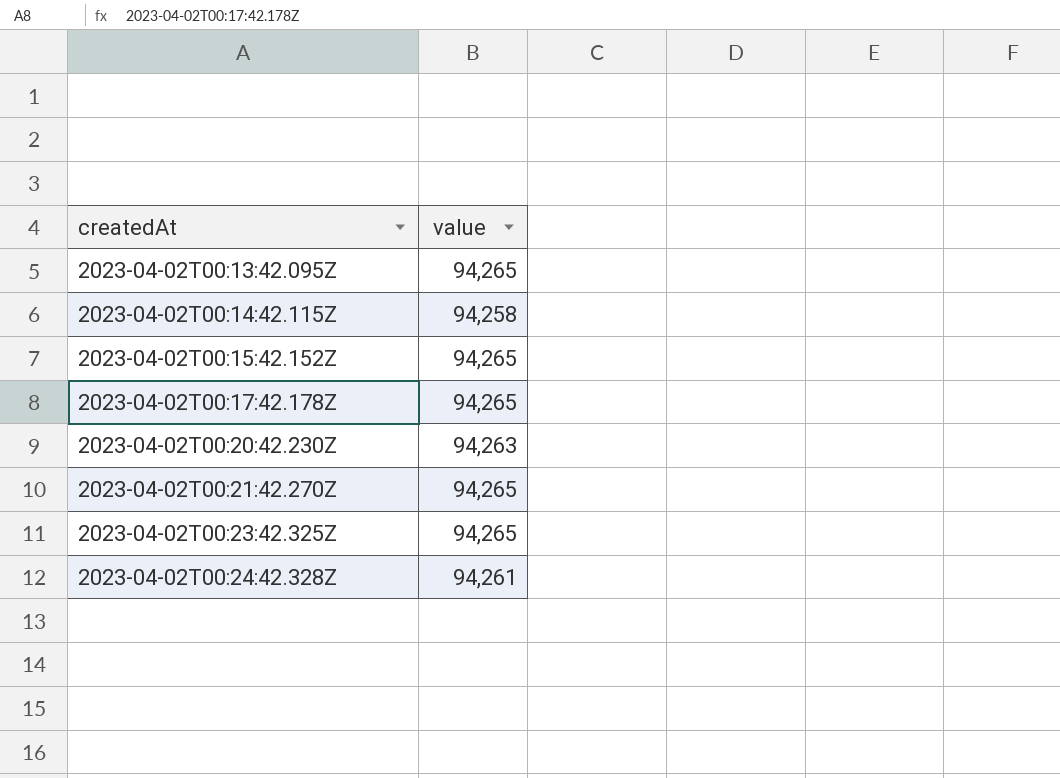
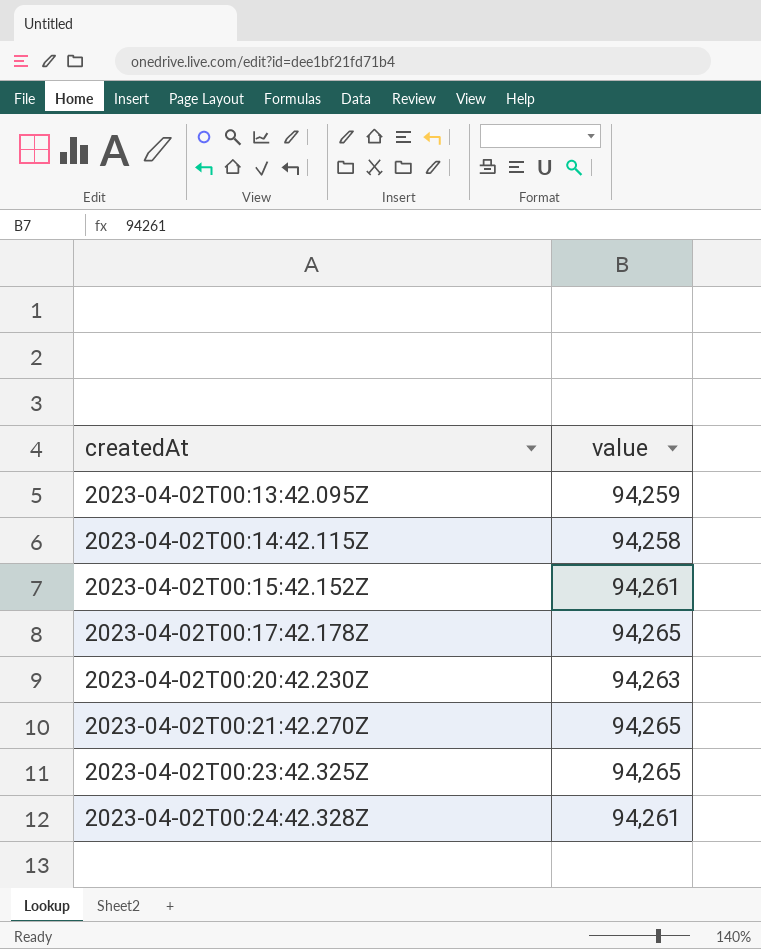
2023-04-02T00:13:42.095Z | value: 94,265 -> 94,259
2023-04-02T00:15:42.152Z | value: 94,265 -> 94,261

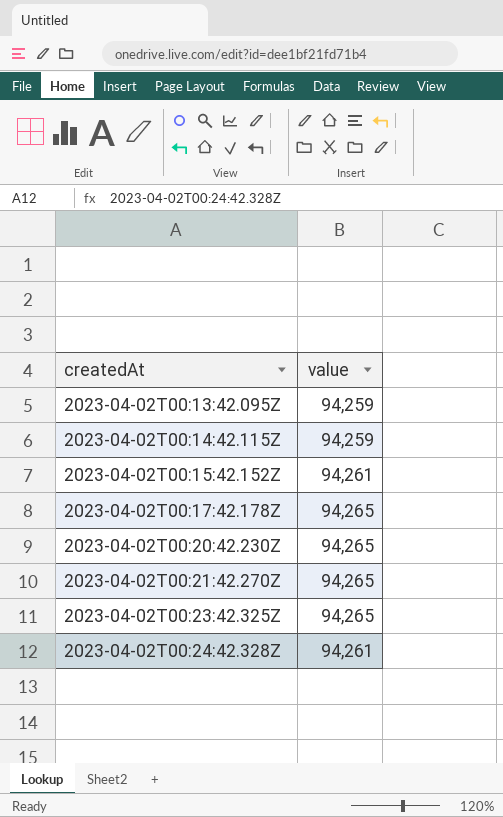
2023-04-02T00:14:42.115Z | value: 94,258 -> 94,259
2023-04-02T00:20:42.230Z | value: 94,263 -> 94,265

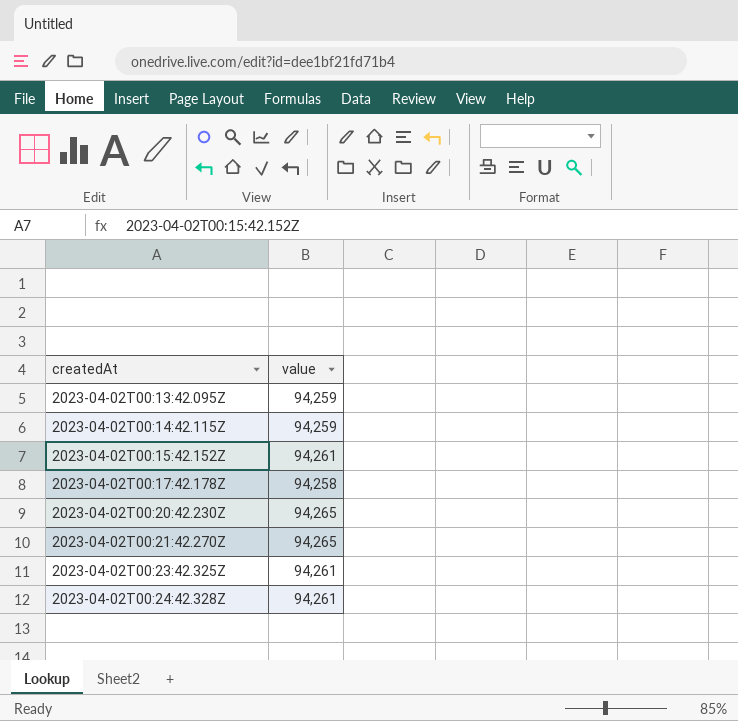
2023-04-02T00:17:42.178Z | value: 94,265 -> 94,258
2023-04-02T00:23:42.325Z | value: 94,265 -> 94,261

